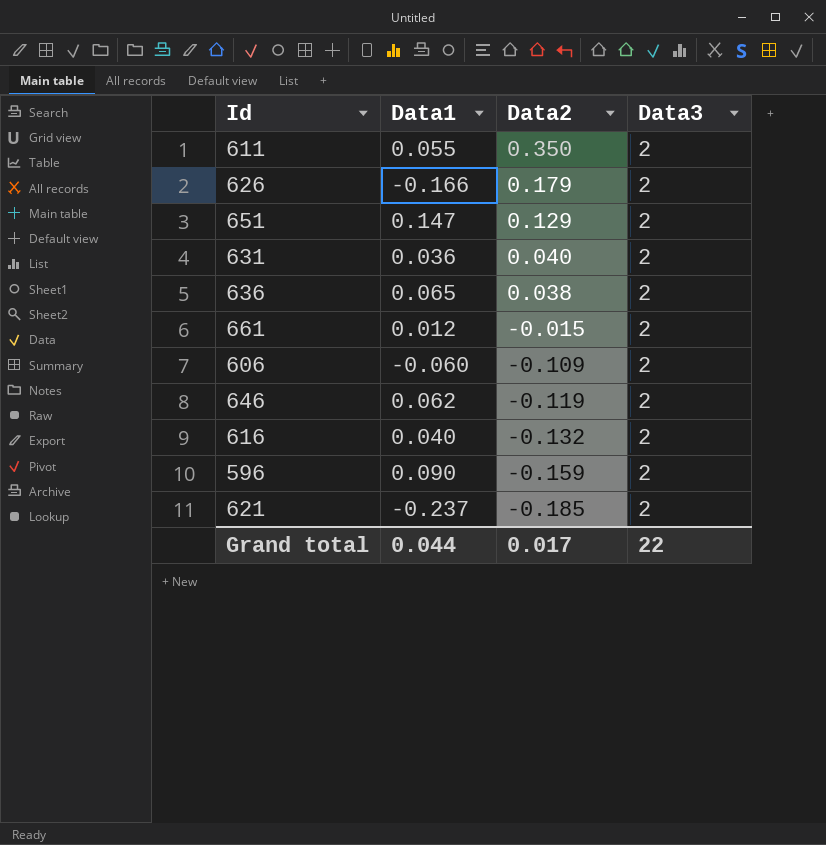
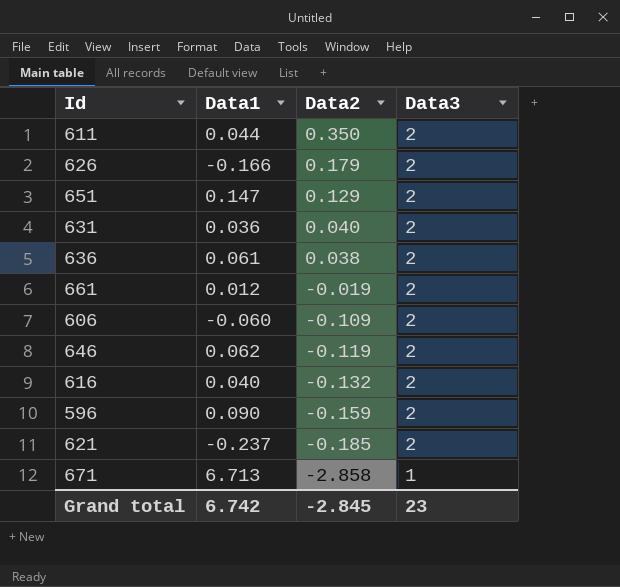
611 | Data1: 0.055 -> 0.044
636 | Data1: 0.065 -> 0.061
661 | Data2: -0.015 -> -0.019
row 671: none -> 6.713 | -2.858 | 1
Grand total | Data1: 0.044 -> 6.742
Grand total | Data2: 0.017 -> -2.845
Grand total | Data3: 22 -> 23

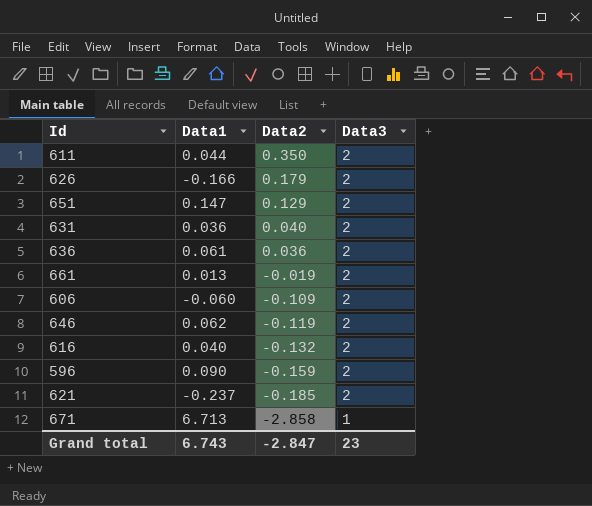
636 | Data2: 0.038 -> 0.036
661 | Data1: 0.012 -> 0.013
Grand total | Data1: 6.742 -> 6.743
Grand total | Data2: -2.845 -> -2.847

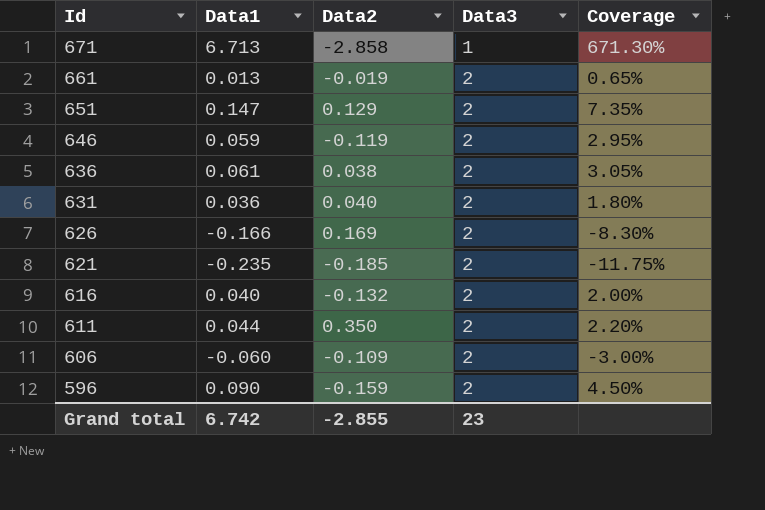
row order: Data2 descending -> Id descending
column Coverage | formula: none -> [Data1] / [Data3]
646 | Data1: 0.062 -> 0.059
636 | Data2: 0.036 -> 0.038
626 | Data2: 0.179 -> 0.169
621 | Data1: -0.237 -> -0.235
Grand total | Data1: 6.743 -> 6.742
Grand total | Data2: -2.847 -> -2.855

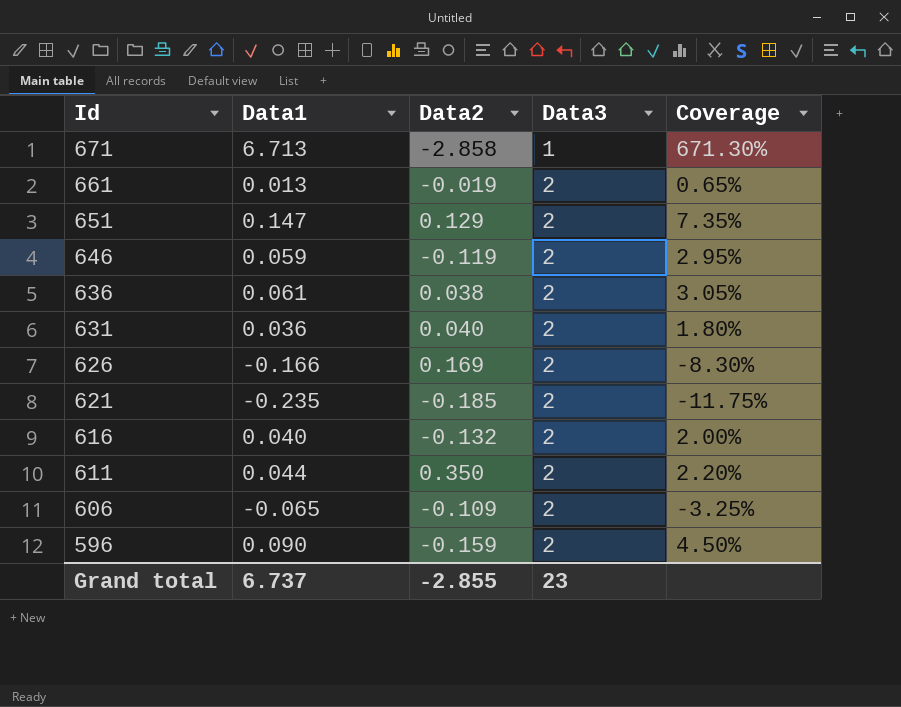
606 | Data1: -0.060 -> -0.065
606 | Coverage: -3.00% -> -3.25%
Grand total | Data1: 6.742 -> 6.737

